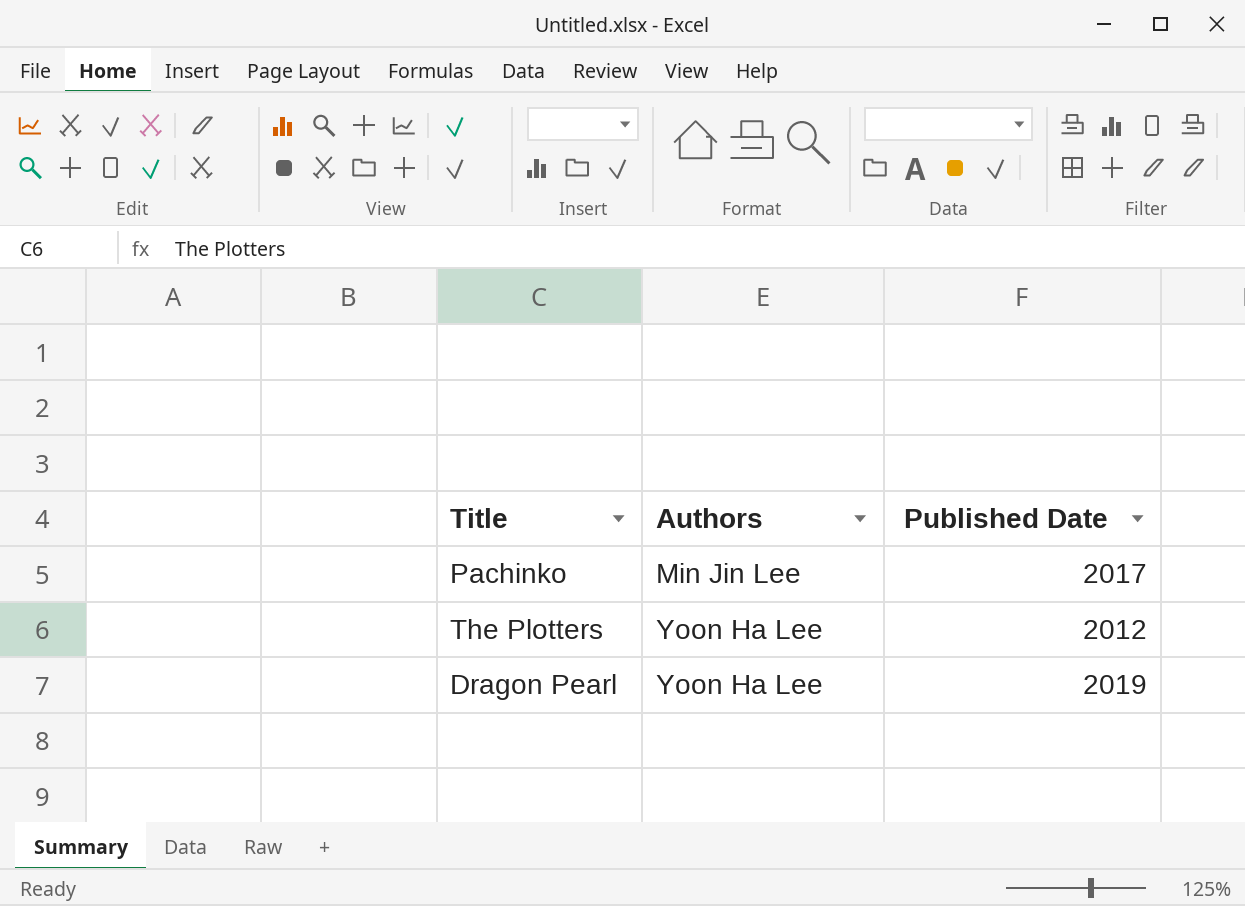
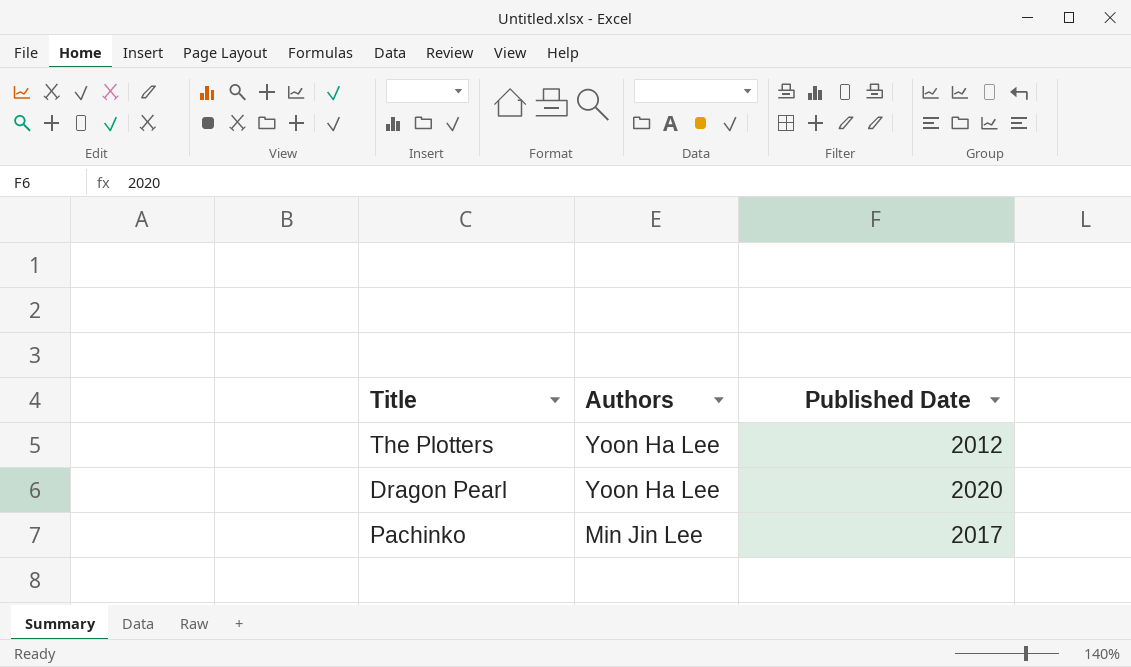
row order: Authors ascending -> Authors descending
Dragon Pearl | Published Date: 2019 -> 2020

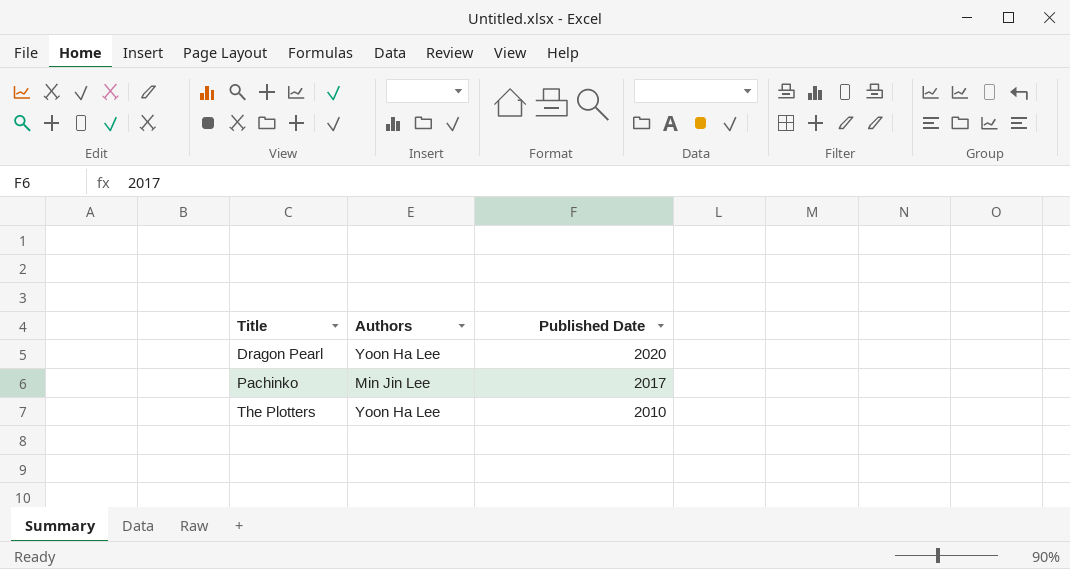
row order: Authors descending -> Title ascending
The Plotters | Published Date: 2012 -> 2010

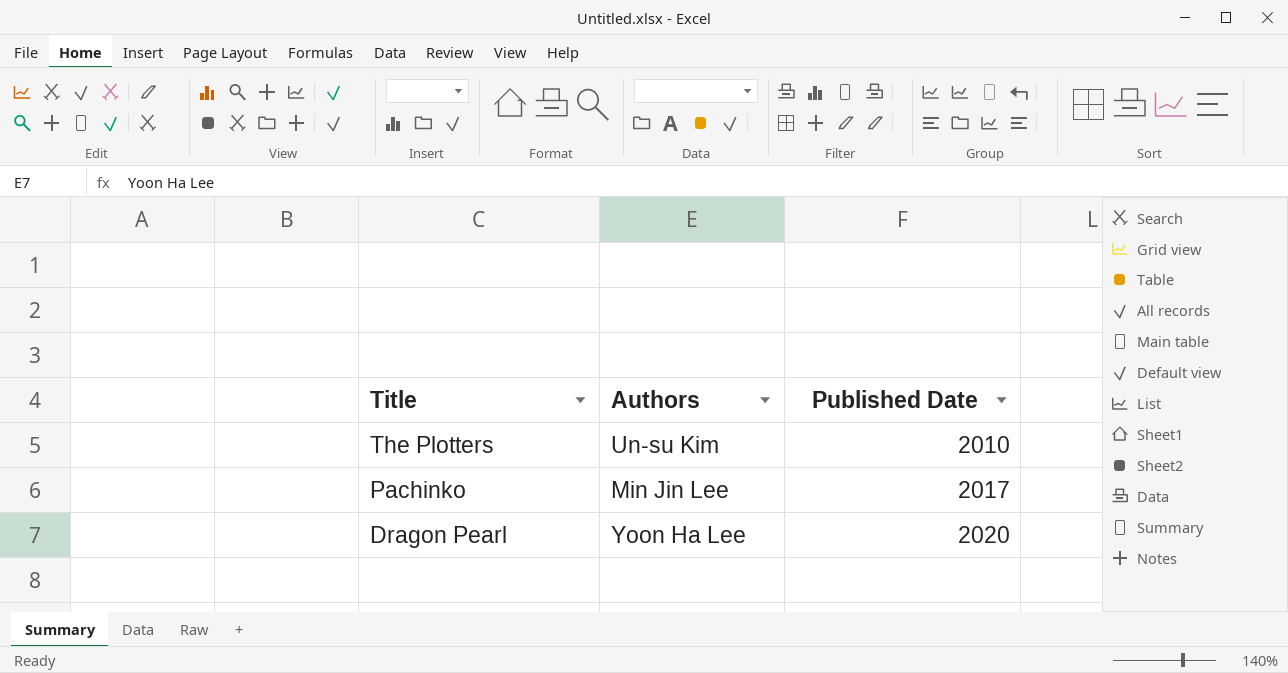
row order: Title ascending -> Title descending
The Plotters | Authors: Yoon Ha Lee -> Un-su Kim

